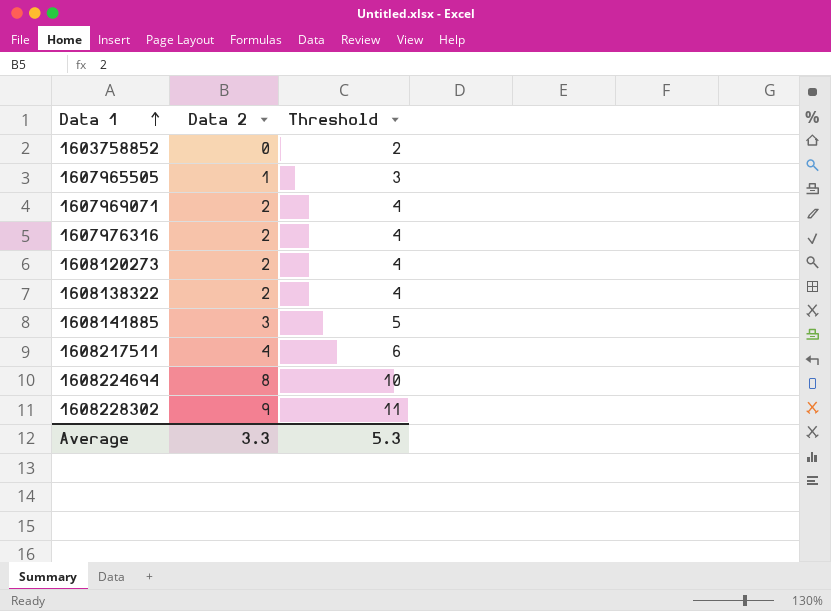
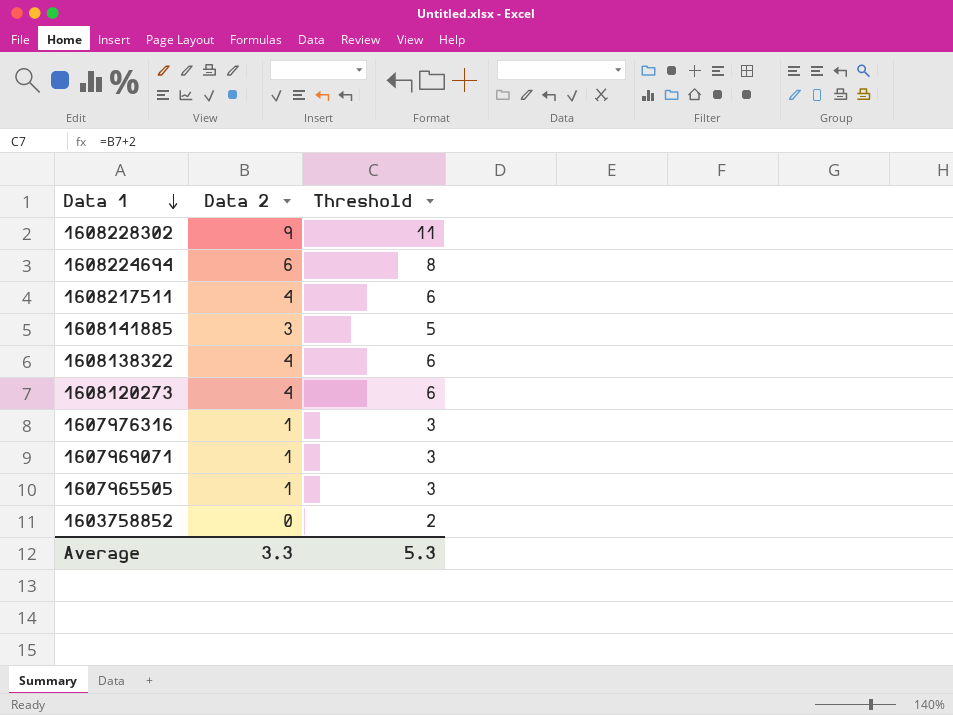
row order: Data 1 ascending -> Data 1 descending
1608224694 | Data 2: 8 -> 6
1608224694 | Threshold: 10 -> 8
1608138322 | Data 2: 2 -> 4
1608138322 | Threshold: 4 -> 6
1608120273 | Data 2: 2 -> 4
1608120273 | Threshold: 4 -> 6
1607976316 | Data 2: 2 -> 1
1607976316 | Threshold: 4 -> 3
1607969071 | Data 2: 2 -> 1
1607969071 | Threshold: 4 -> 3

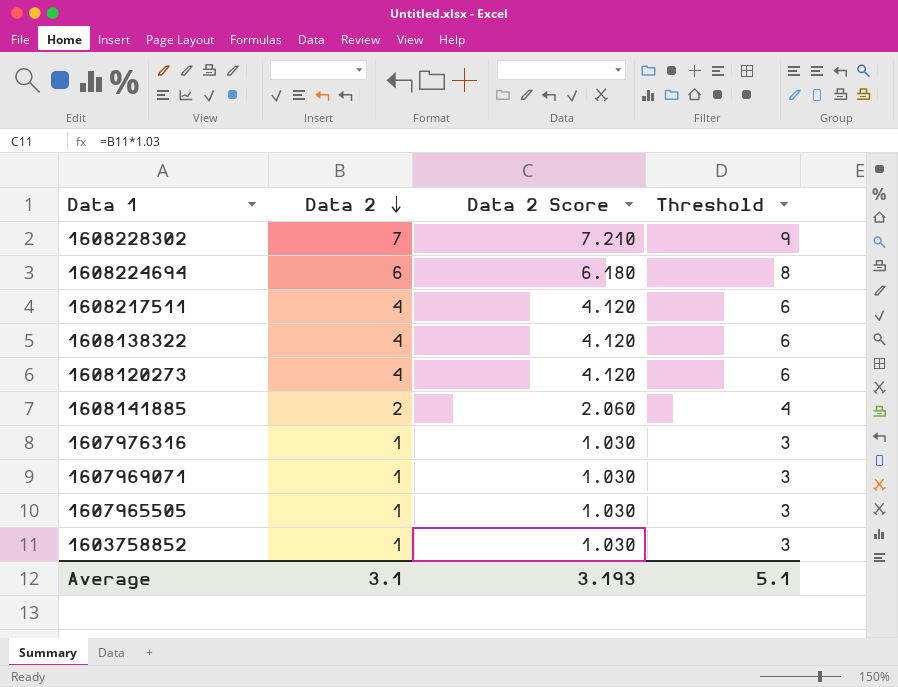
row order: Data 1 descending -> Data 2 descending
column Data 2 Score | formula: none -> [Data 2] * 1.03
1608228302 | Data 2: 9 -> 7
1608228302 | Threshold: 11 -> 9
1608141885 | Data 2: 3 -> 2
1608141885 | Threshold: 5 -> 4
1603758852 | Data 2: 0 -> 1
1603758852 | Threshold: 2 -> 3
Average | Data 2: 3.3 -> 3.1
Average | Threshold: 5.3 -> 5.1

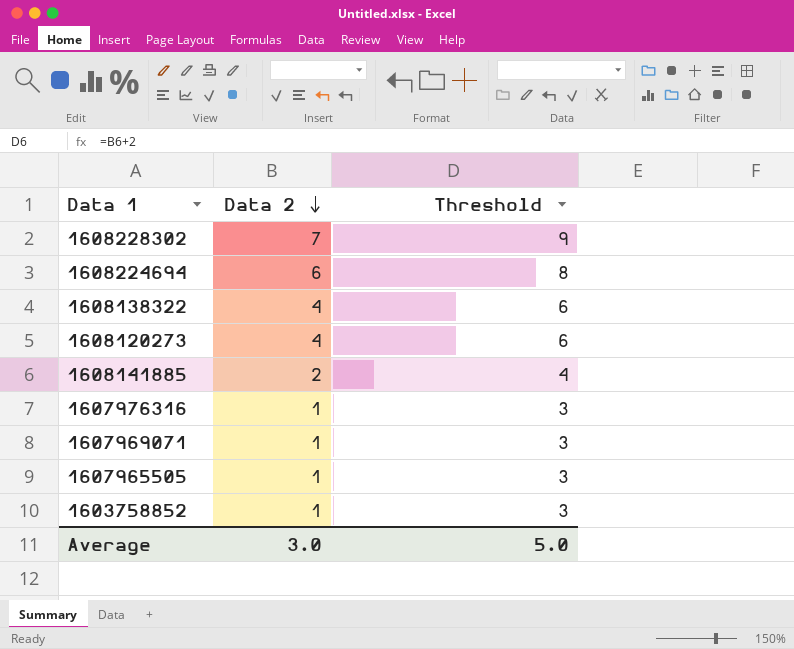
column Data 2 Score | formula: [Data 2] * 1.03 -> none
row 1608217511: 4 | 4.120 | 6 -> none
Average | Data 2: 3.1 -> 3.0
Average | Threshold: 5.1 -> 5.0

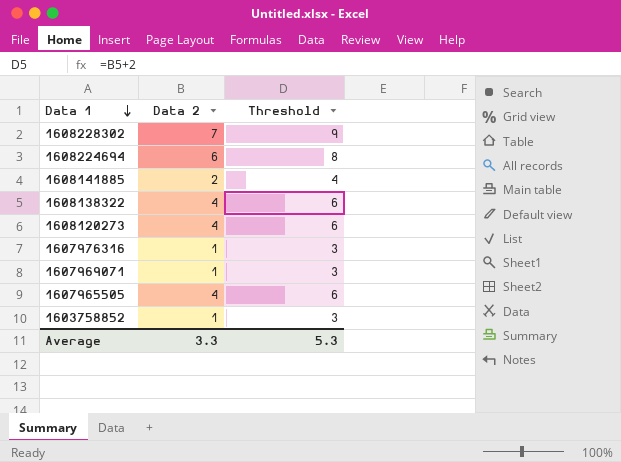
row order: Data 2 descending -> Data 1 descending
1607965505 | Data 2: 1 -> 4
1607965505 | Threshold: 3 -> 6
Average | Data 2: 3.0 -> 3.3
Average | Threshold: 5.0 -> 5.3

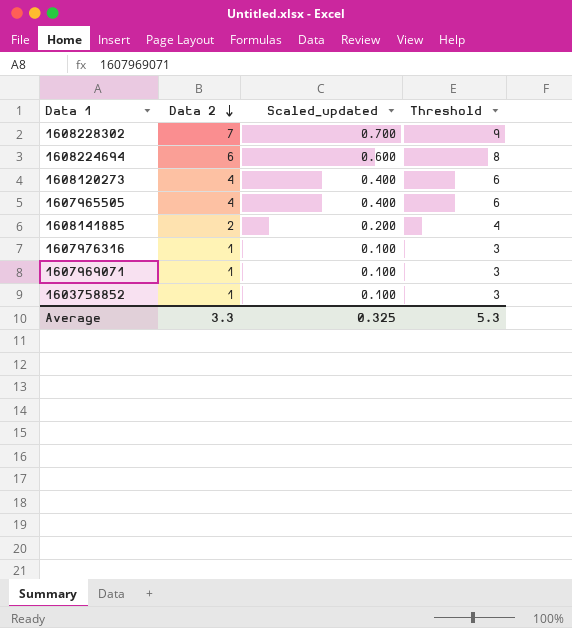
row order: Data 1 descending -> Data 2 descending
column Scaled_updated | formula: none -> [Data 2] * 0.1
row 1608138322: 4 | 6 -> none

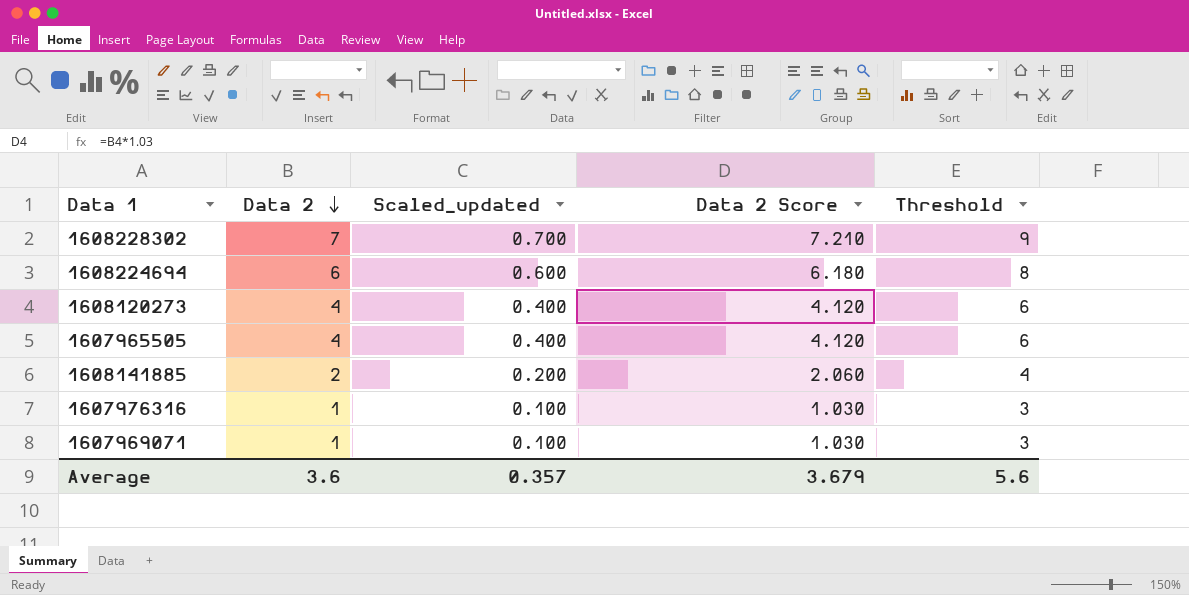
column Data 2 Score | formula: none -> [Data 2] * 1.03
row 1603758852: 1 | 0.100 | 3 -> none
Average | Data 2: 3.3 -> 3.6
Average | Scaled_updated: 0.325 -> 0.357
Average | Threshold: 5.3 -> 5.6

